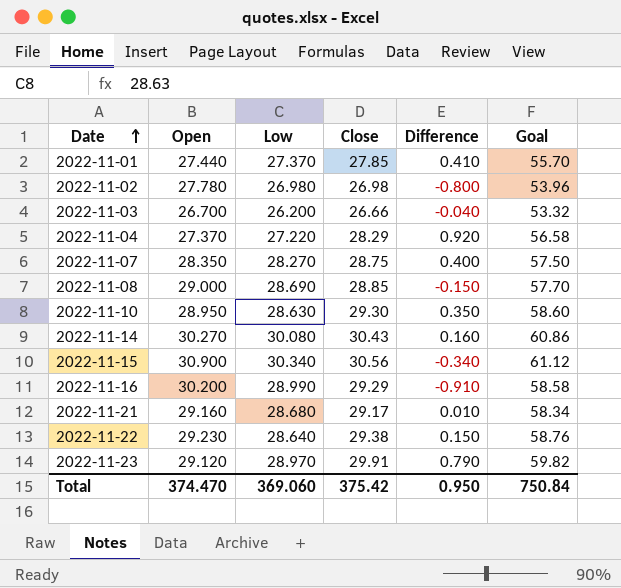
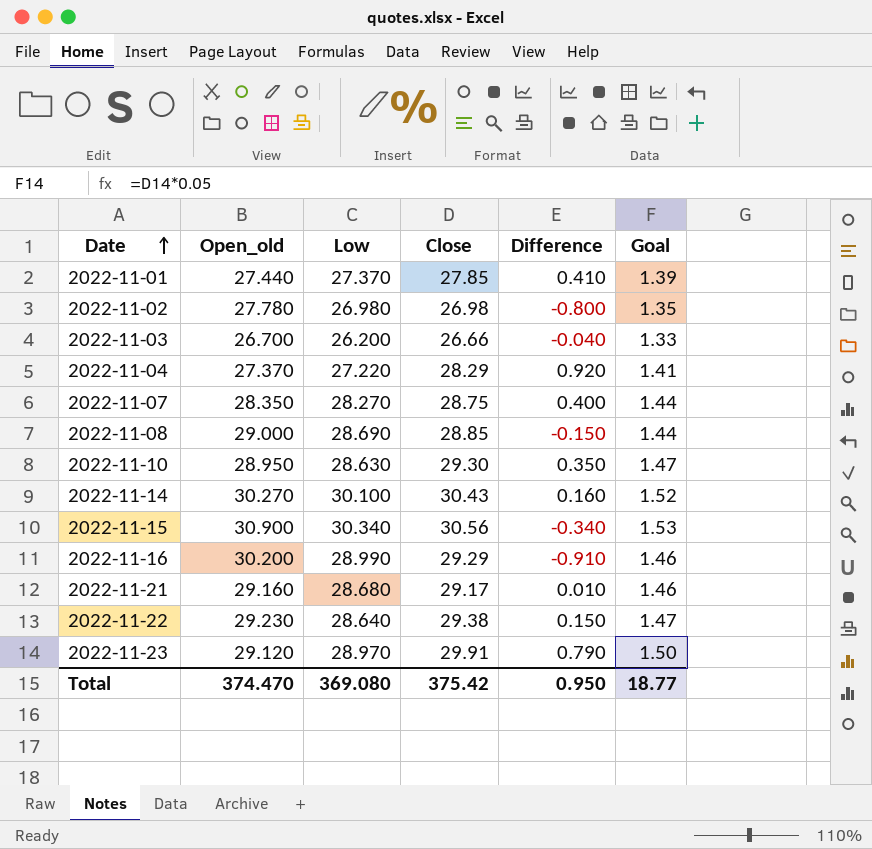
column name: Open -> Open_old
column Goal | formula: [Close] * 2 -> [Close] * 0.05
2022-11-14 | Low: 30.080 -> 30.100
Total | Low: 369.060 -> 369.080
Total | Goal: 750.84 -> 18.77

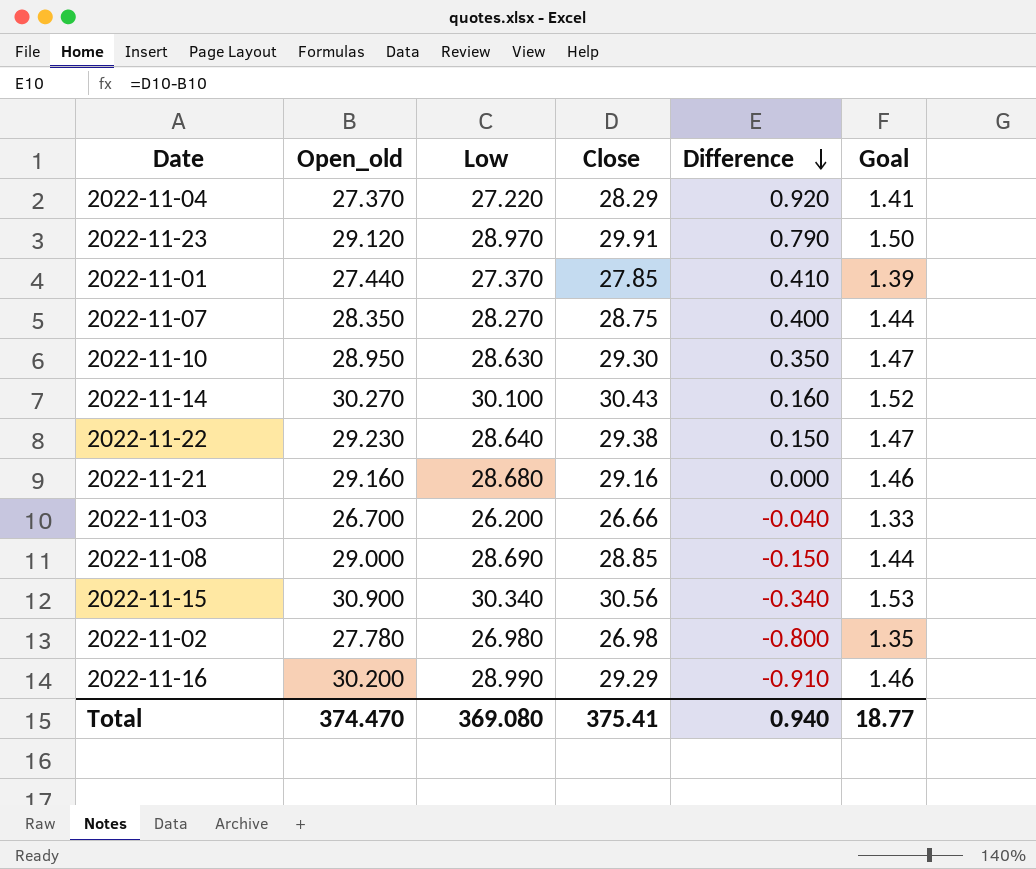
row order: Date ascending -> Difference descending
2022-11-21 | Close: 29.17 -> 29.16
2022-11-21 | Difference: 0.010 -> 0.000
Total | Close: 375.42 -> 375.41
Total | Difference: 0.950 -> 0.940

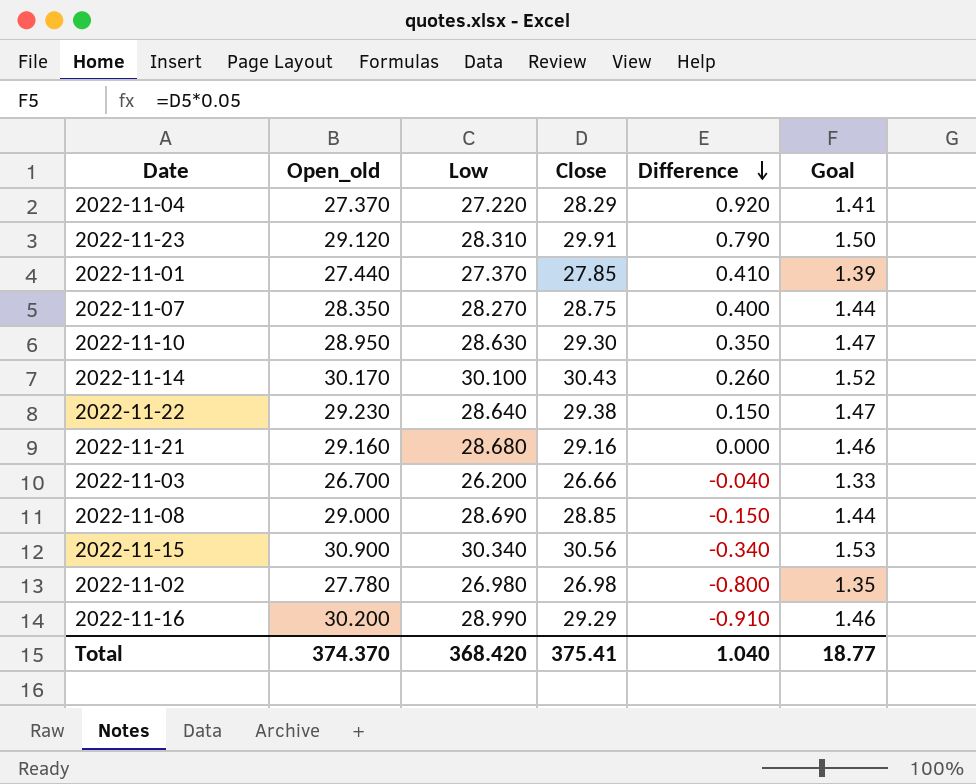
2022-11-23 | Low: 28.970 -> 28.310
2022-11-14 | Open_old: 30.270 -> 30.170
2022-11-14 | Difference: 0.160 -> 0.260
Total | Open_old: 374.470 -> 374.370
Total | Low: 369.080 -> 368.420
Total | Difference: 0.940 -> 1.040

